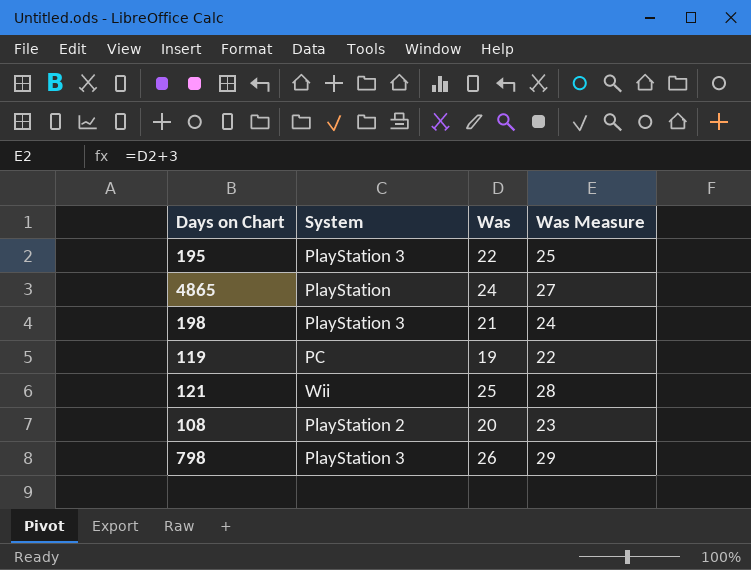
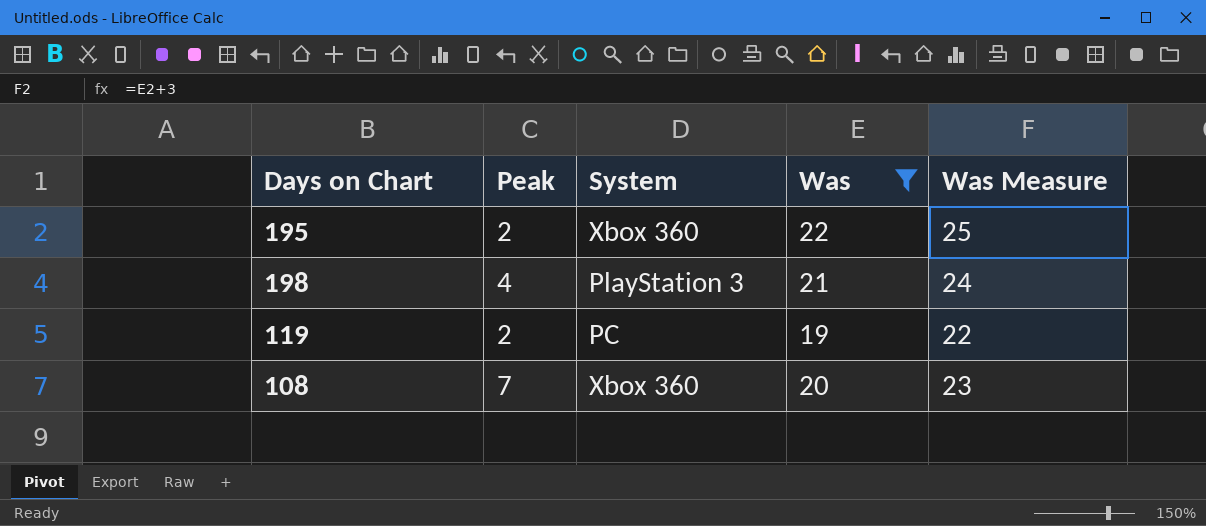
filter: none -> Was <= 22
column Peak | position: none -> 2
195 | System: PlayStation 3 -> Xbox 360
108 | System: PlayStation 2 -> Xbox 360

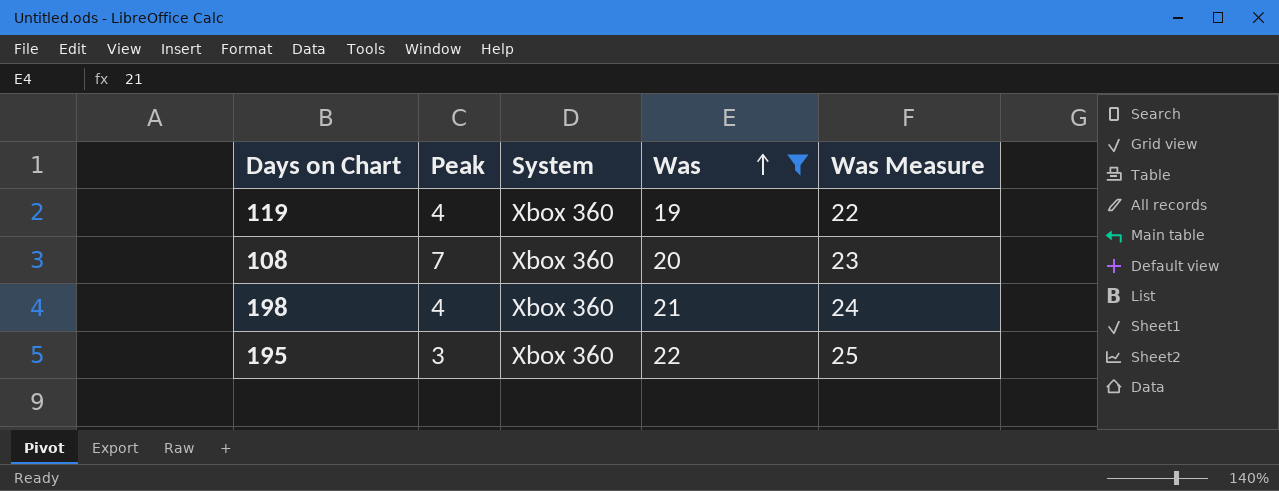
row order: none -> Was ascending
119 | Peak: 2 -> 4
119 | System: PC -> Xbox 360
198 | System: PlayStation 3 -> Xbox 360
195 | Peak: 2 -> 3

